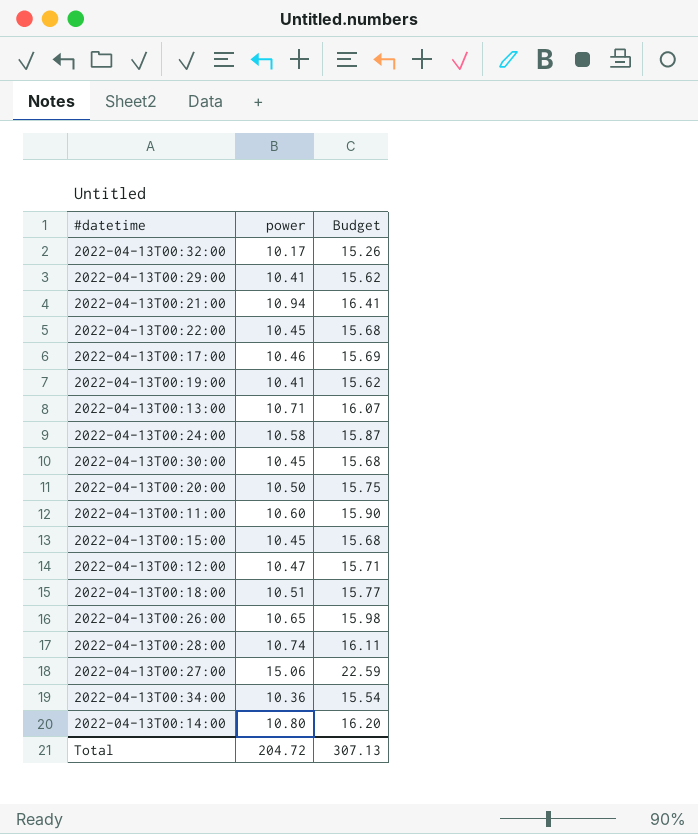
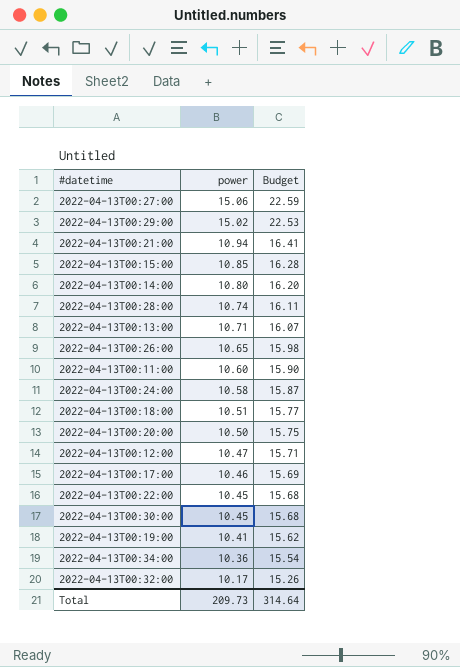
row order: none -> power descending
2022-04-13T00:29:00 | power: 10.41 -> 15.02
2022-04-13T00:29:00 | Budget: 15.62 -> 22.53
2022-04-13T00:15:00 | power: 10.45 -> 10.85
2022-04-13T00:15:00 | Budget: 15.68 -> 16.28
Total | power: 204.72 -> 209.73
Total | Budget: 307.13 -> 314.64

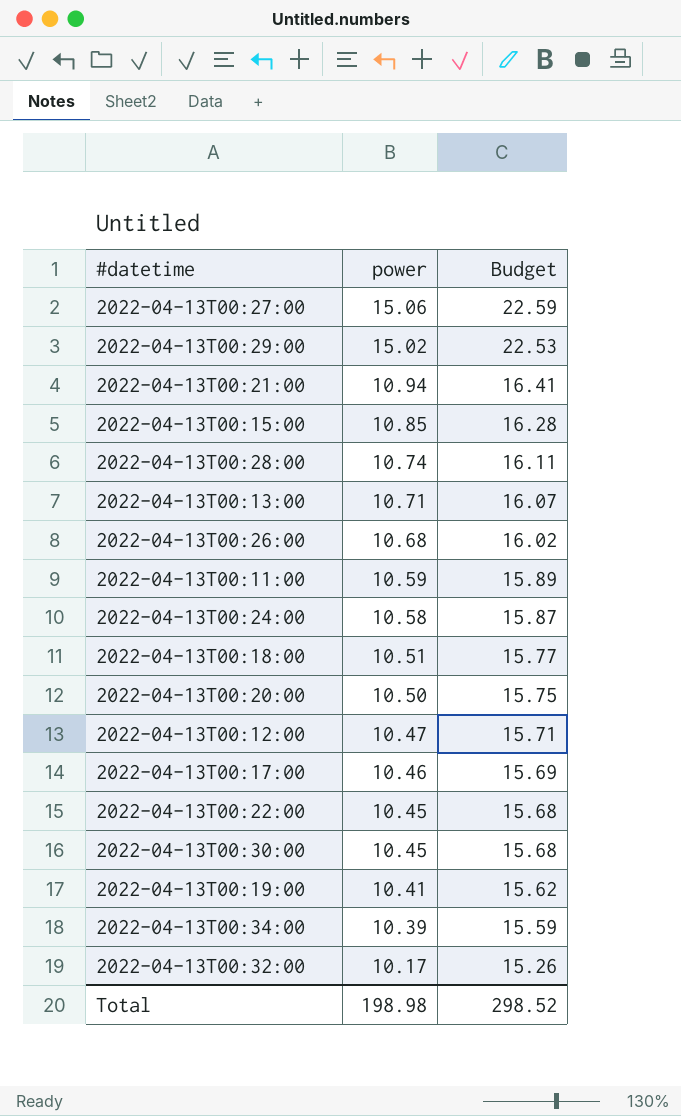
row 2022-04-13T00:14:00: 10.80 | 16.20 -> none
2022-04-13T00:26:00 | power: 10.65 -> 10.68
2022-04-13T00:26:00 | Budget: 15.98 -> 16.02
2022-04-13T00:11:00 | power: 10.60 -> 10.59
2022-04-13T00:11:00 | Budget: 15.90 -> 15.89
2022-04-13T00:34:00 | power: 10.36 -> 10.39
2022-04-13T00:34:00 | Budget: 15.54 -> 15.59
Total | power: 209.73 -> 198.98
Total | Budget: 314.64 -> 298.52

